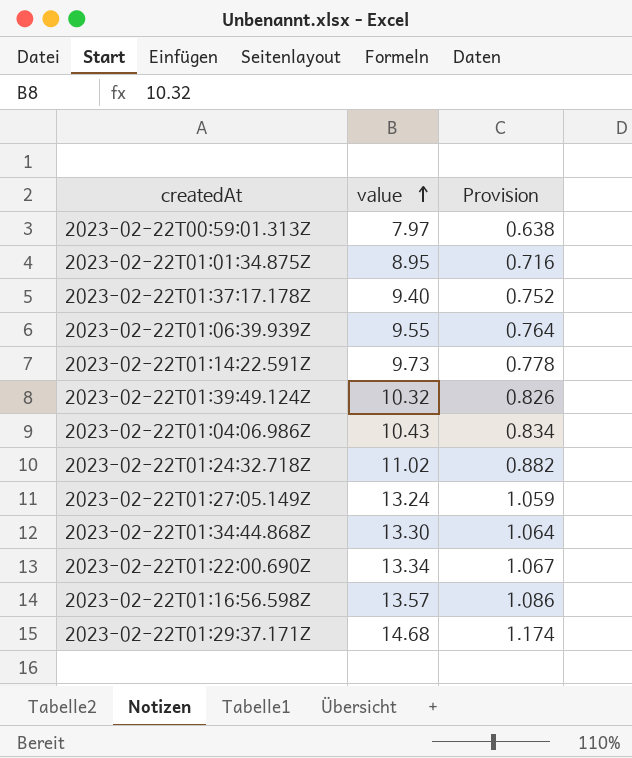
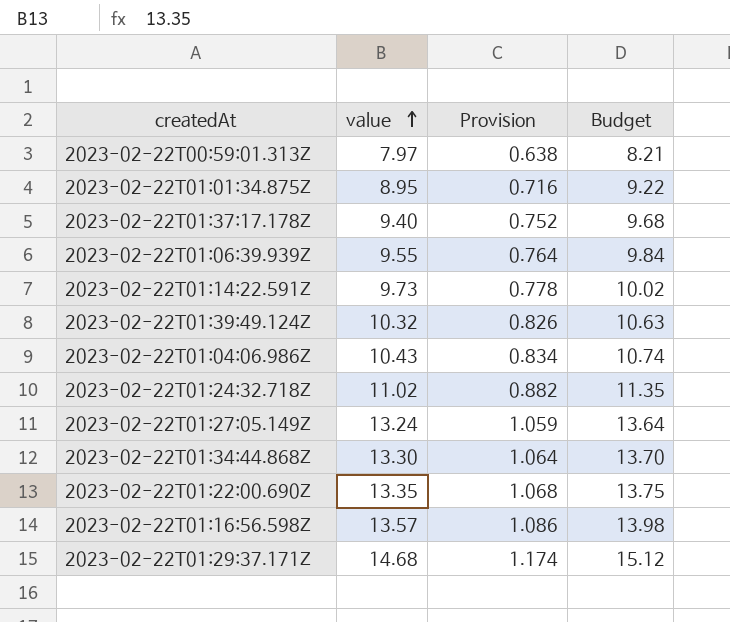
column Budget | formula: none -> [value] * 1.03
2023-02-22T01:22:00.690Z | value: 13.34 -> 13.35
2023-02-22T01:22:00.690Z | Provision: 1.067 -> 1.068

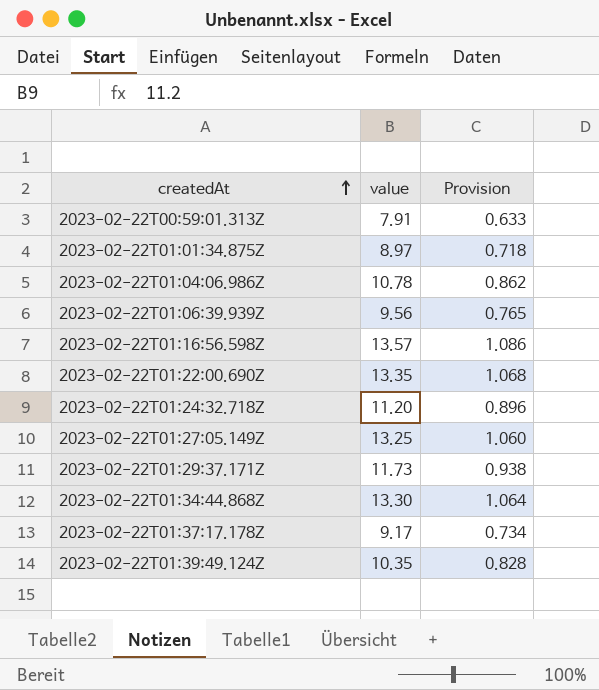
row order: value ascending -> createdAt ascending
column Budget | formula: [value] * 1.03 -> none
row 2023-02-22T01:14:22.591Z: 9.73 | 0.778 | 10.02 -> none
2023-02-22T00:59:01.313Z | value: 7.97 -> 7.91
2023-02-22T00:59:01.313Z | Provision: 0.638 -> 0.633
2023-02-22T01:01:34.875Z | value: 8.95 -> 8.97
2023-02-22T01:01:34.875Z | Provision: 0.716 -> 0.718
2023-02-22T01:04:06.986Z | value: 10.43 -> 10.78
2023-02-22T01:04:06.986Z | Provision: 0.834 -> 0.862
2023-02-22T01:06:39.939Z | value: 9.55 -> 9.56
2023-02-22T01:06:39.939Z | Provision: 0.764 -> 0.765
2023-02-22T01:24:32.718Z | value: 11.02 -> 11.20
2023-02-22T01:24:32.718Z | Provision: 0.882 -> 0.896
2023-02-22T01:27:05.149Z | value: 13.24 -> 13.25
2023-02-22T01:27:05.149Z | Provision: 1.059 -> 1.060
2023-02-22T01:29:37.171Z | value: 14.68 -> 11.73
2023-02-22T01:29:37.171Z | Provision: 1.174 -> 0.938
2023-02-22T01:37:17.178Z | value: 9.40 -> 9.17
2023-02-22T01:37:17.178Z | Provision: 0.752 -> 0.734
2023-02-22T01:39:49.124Z | value: 10.32 -> 10.35
2023-02-22T01:39:49.124Z | Provision: 0.826 -> 0.828

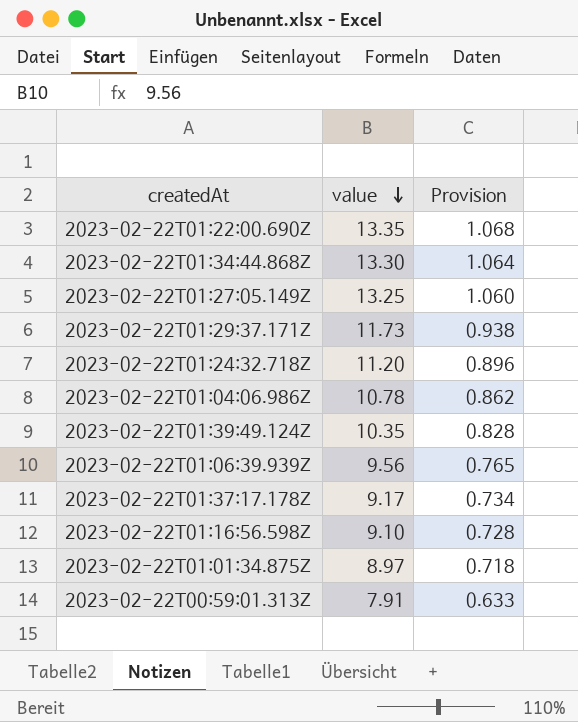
row order: createdAt ascending -> value descending
2023-02-22T01:16:56.598Z | value: 13.57 -> 9.10
2023-02-22T01:16:56.598Z | Provision: 1.086 -> 0.728

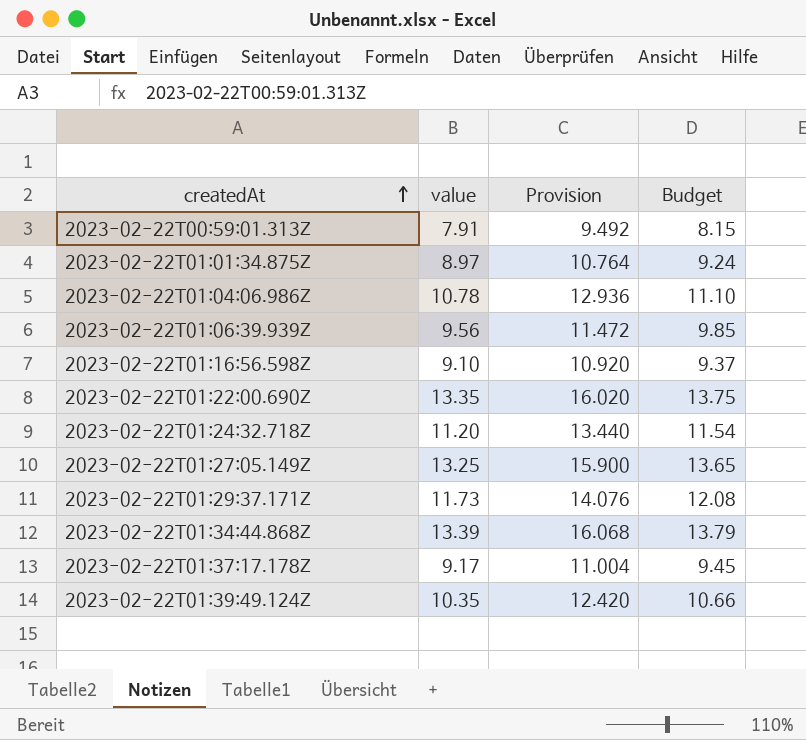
row order: value descending -> createdAt ascending
column Provision | formula: [value] * 0.08 -> [value] * 1.2
column Budget | formula: none -> [value] * 1.03
2023-02-22T01:34:44.868Z | value: 13.30 -> 13.39

